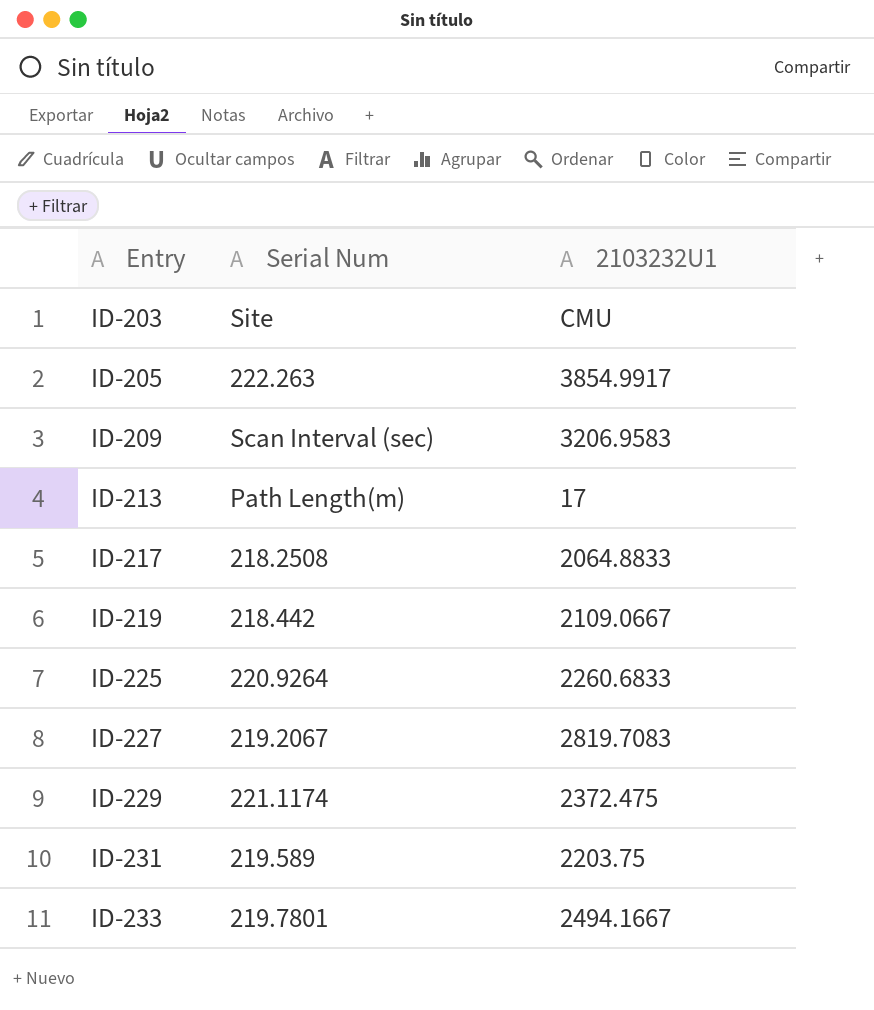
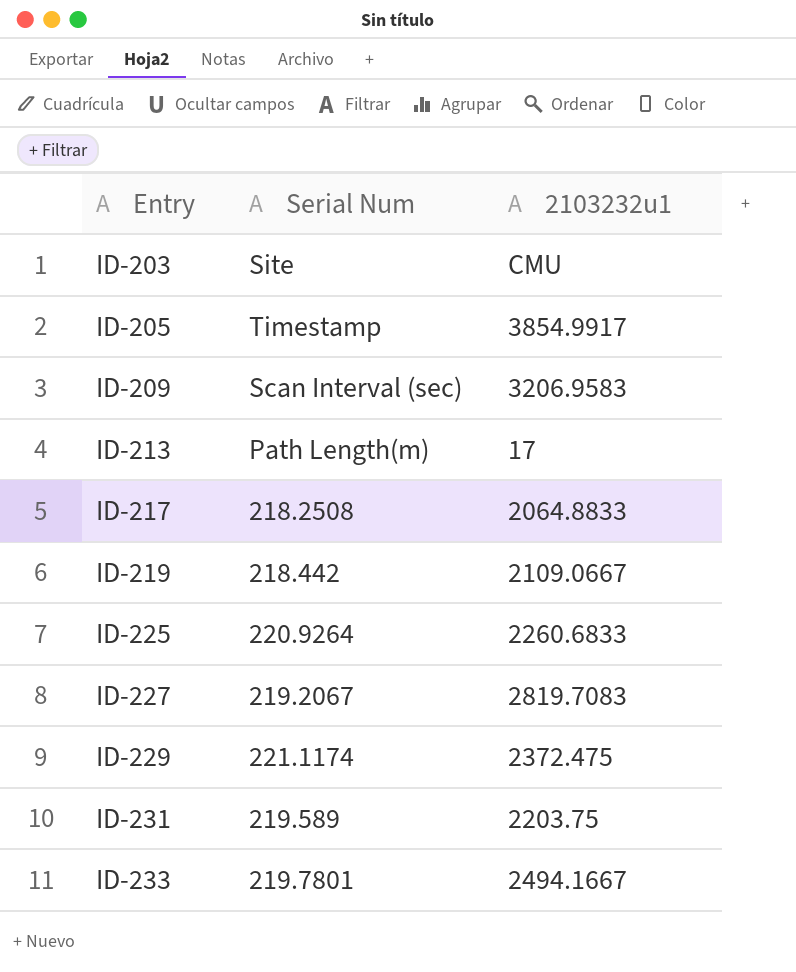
column name: 2103232U1 -> 2103232u1
ID-205 | Serial Num: 222.263 -> Timestamp

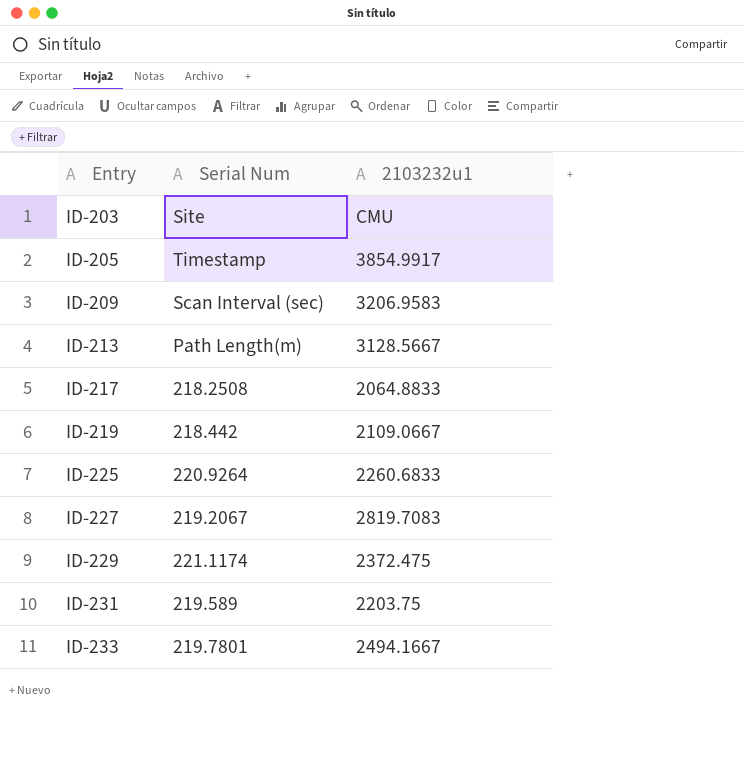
ID-213 | 2103232u1: 17 -> 3128.5667

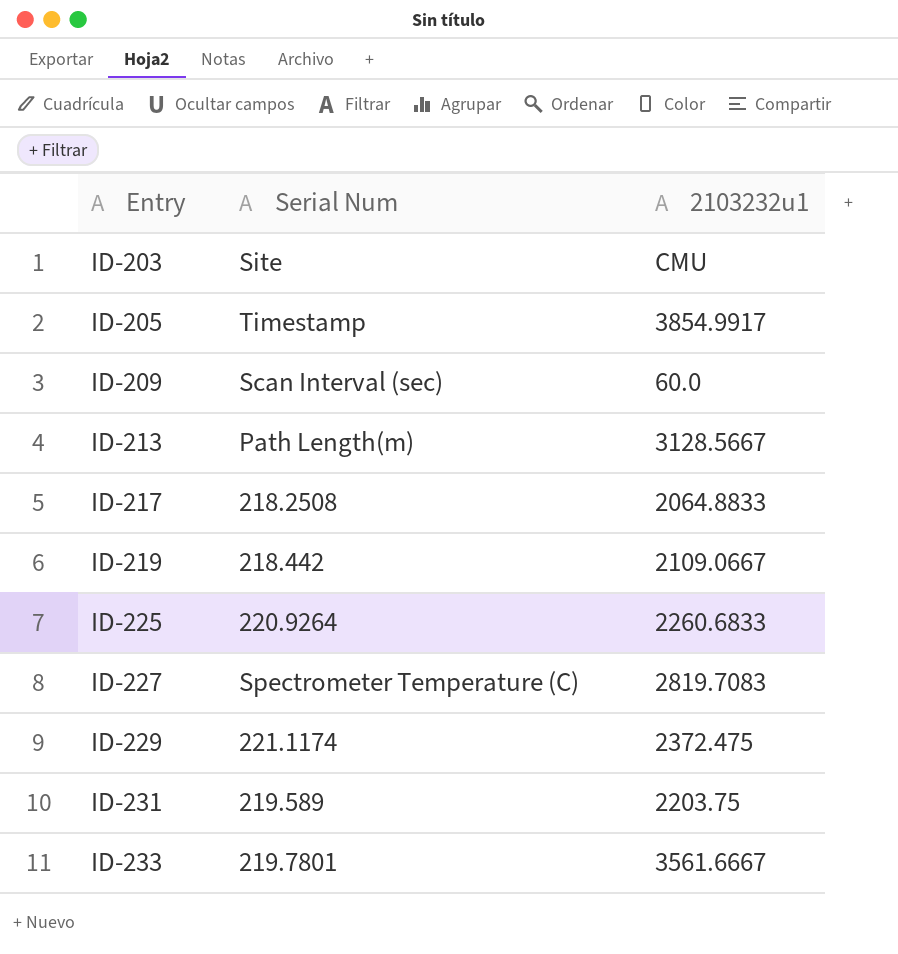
ID-209 | 2103232u1: 3206.9583 -> 60.0
ID-227 | Serial Num: 219.2067 -> Spectrometer Temperature (C)
ID-233 | 2103232u1: 2494.1667 -> 3561.6667

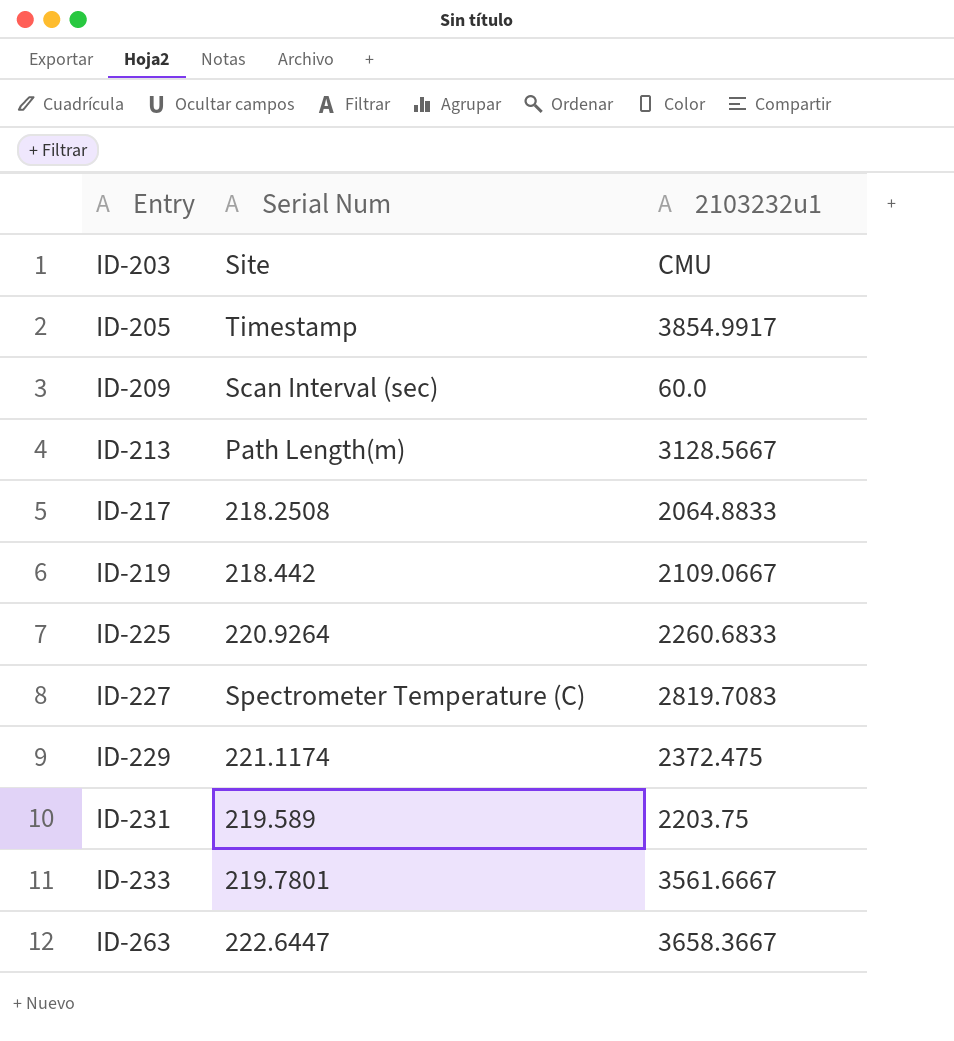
row ID-263: none -> 222.6447 | 3658.3667

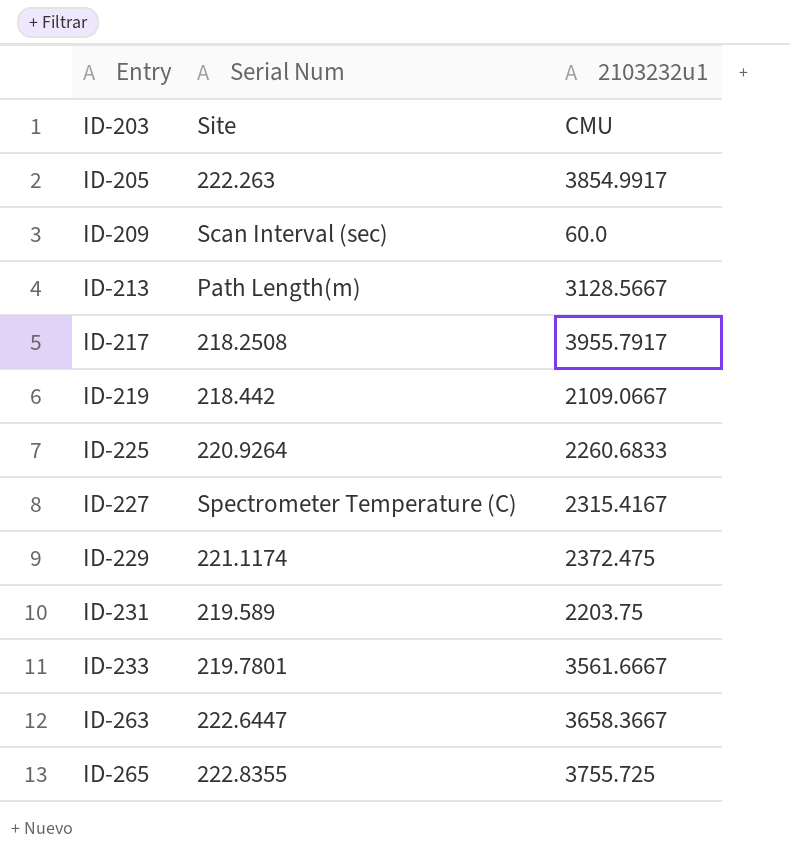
ID-205 | Serial Num: Timestamp -> 222.263
ID-217 | 2103232u1: 2064.8833 -> 3955.7917
ID-227 | 2103232u1: 2819.7083 -> 2315.4167
row ID-265: none -> 222.8355 | 3755.725

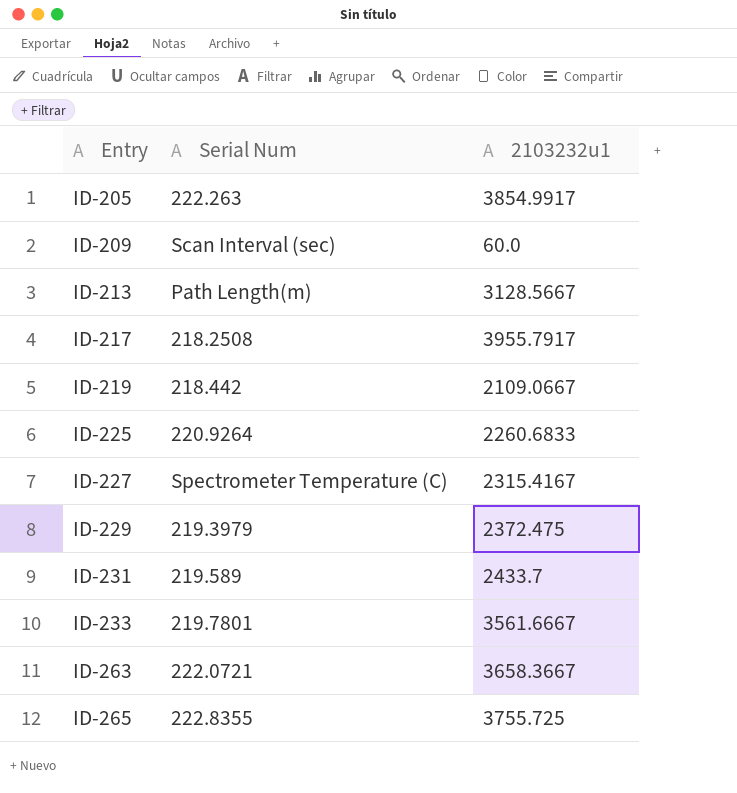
row ID-203: Site | CMU -> none
ID-229 | Serial Num: 221.1174 -> 219.3979
ID-231 | 2103232u1: 2203.75 -> 2433.7
ID-263 | Serial Num: 222.6447 -> 222.0721

